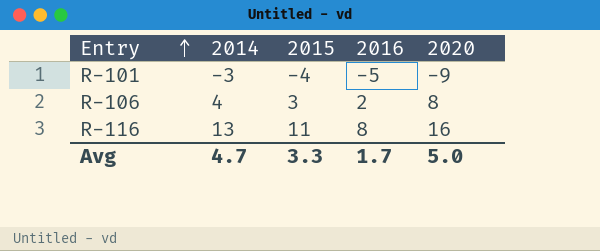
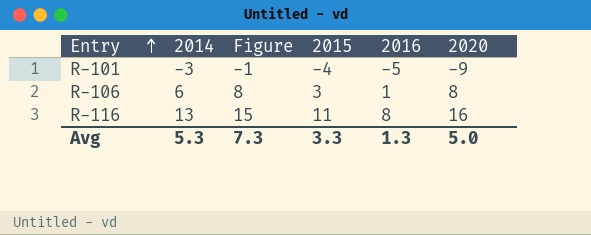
column Figure | formula: none -> [2014] + 2
R-106 | 2014: 4 -> 6
R-106 | 2016: 2 -> 1
Avg | 2014: 4.7 -> 5.3
Avg | 2016: 1.7 -> 1.3

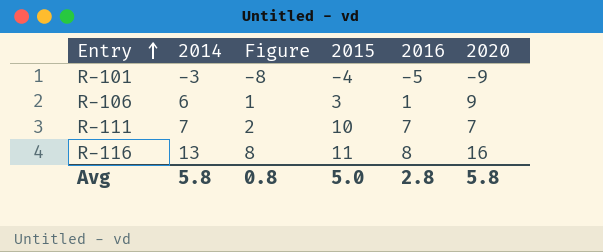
column Figure | formula: [2014] + 2 -> [2014] - 5
R-106 | 2020: 8 -> 9
row R-111: none -> 7 | 2 | 10 | 7 | 7
Avg | 2014: 5.3 -> 5.8
Avg | Figure: 7.3 -> 0.8
Avg | 2015: 3.3 -> 5.0
Avg | 2016: 1.3 -> 2.8
Avg | 2020: 5.0 -> 5.8

